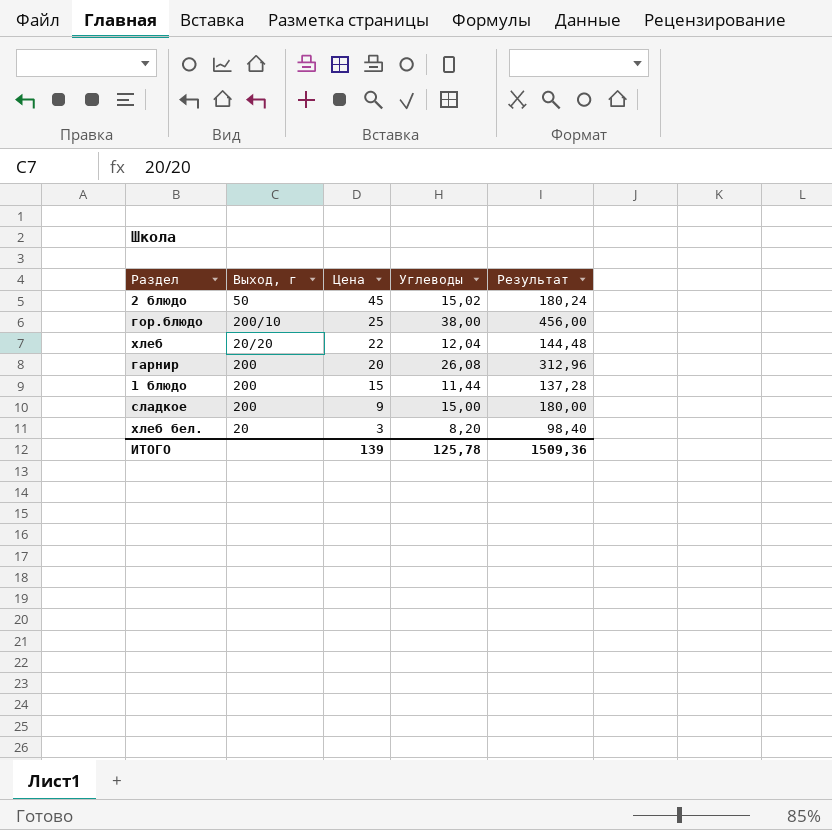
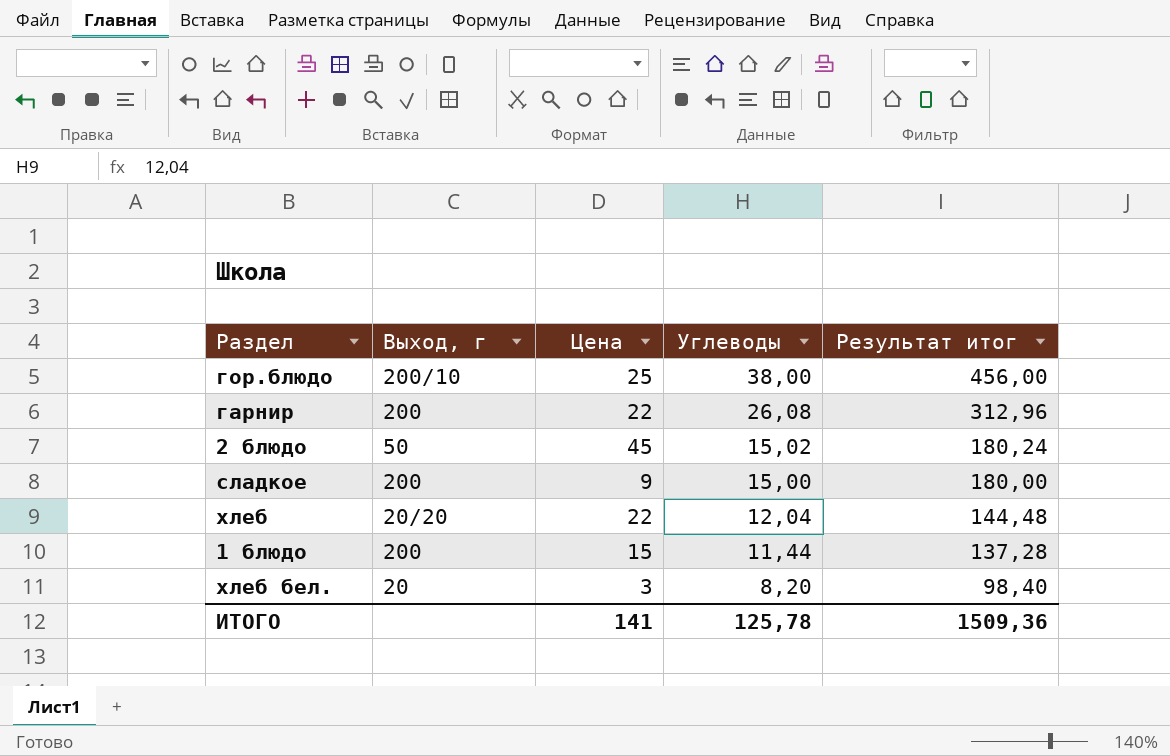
row order: Цена descending -> Углеводы descending
column name: Результат -> Результат итог
гарнир | Цена: 20 -> 22
ИТОГО | Цена: 139 -> 141

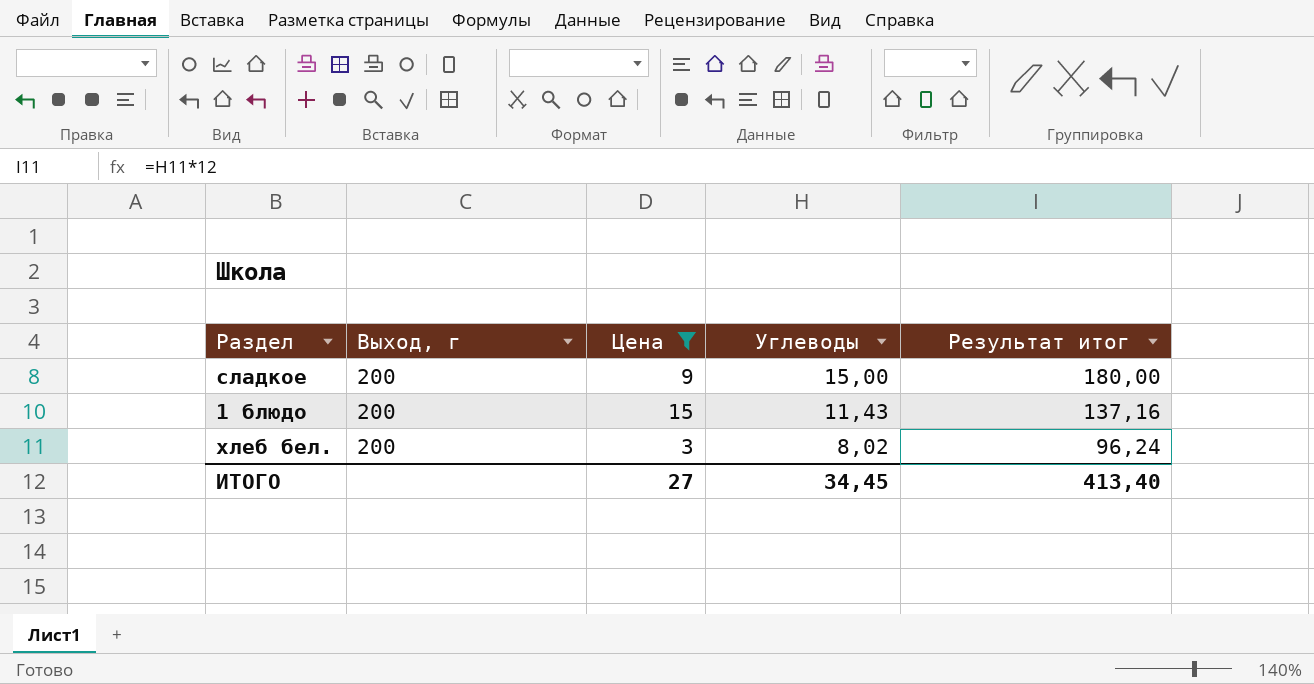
filter: none -> Цена <= 15
1 блюдо | Углеводы: 11,44 -> 11,43
1 блюдо | Результат итог: 137,28 -> 137,16
хлеб бел. | Выход, г: 20 -> 200
хлеб бел. | Углеводы: 8,20 -> 8,02
хлеб бел. | Результат итог: 98,40 -> 96,24
ИТОГО | Цена: 141 -> 27
ИТОГО | Углеводы: 125,78 -> 34,45
ИТОГО | Результат итог: 1509,36 -> 413,40

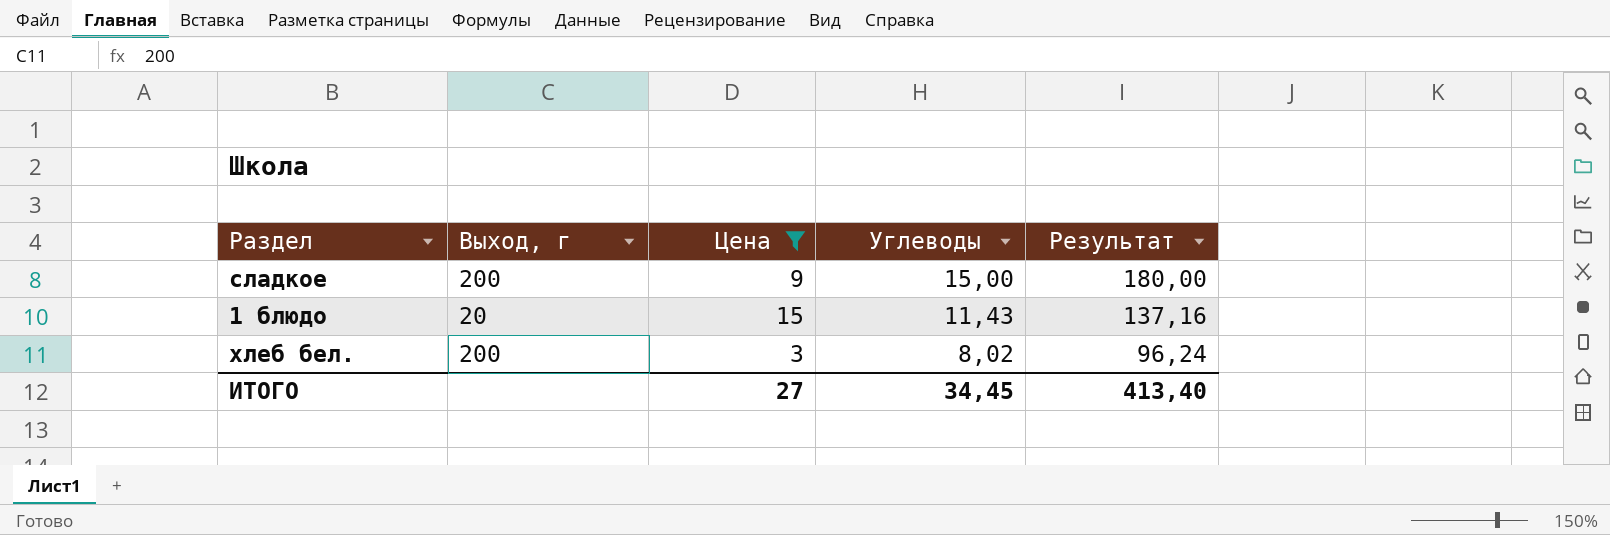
column name: Результат итог -> Результат
1 блюдо | Выход, г: 200 -> 20

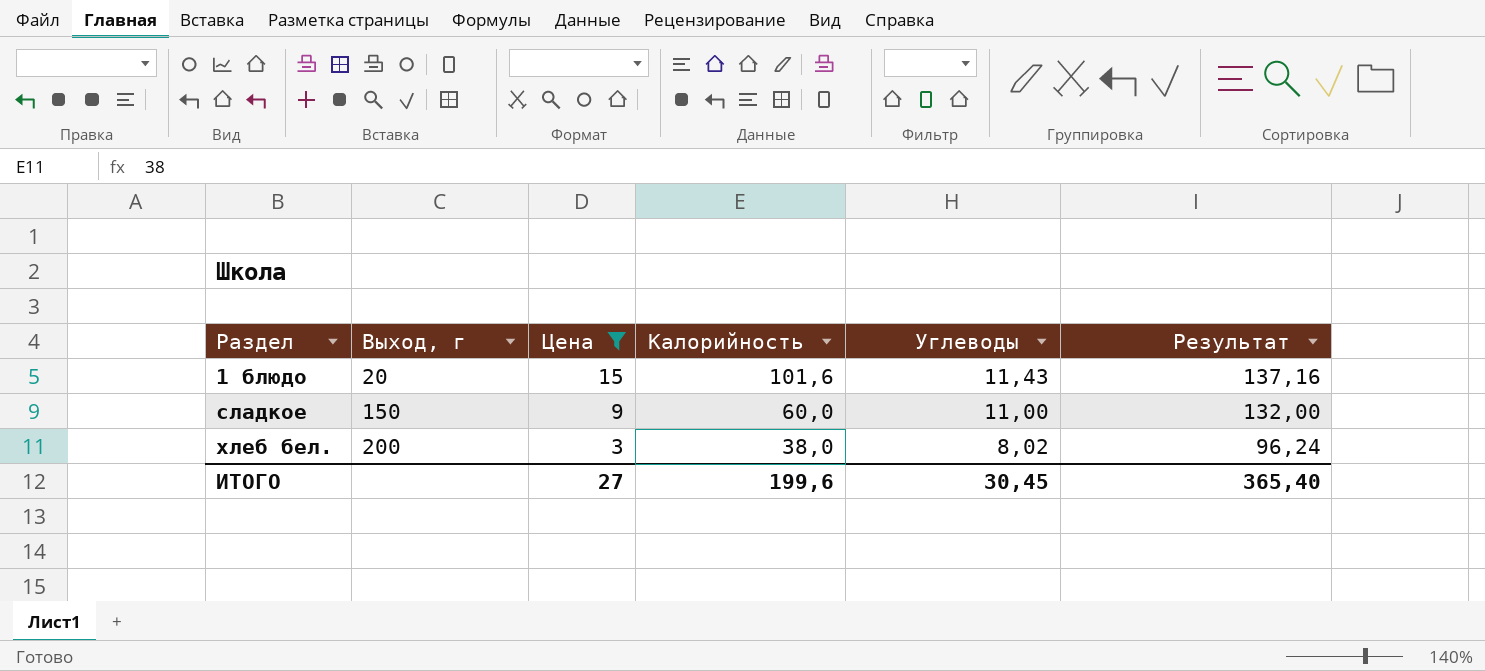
row order: Углеводы descending -> Раздел ascending
column Калорийность | position: none -> 4
сладкое | Выход, г: 200 -> 150
сладкое | Углеводы: 15,00 -> 11,00
сладкое | Результат: 180,00 -> 132,00
ИТОГО | Углеводы: 34,45 -> 30,45
ИТОГО | Результат: 413,40 -> 365,40

